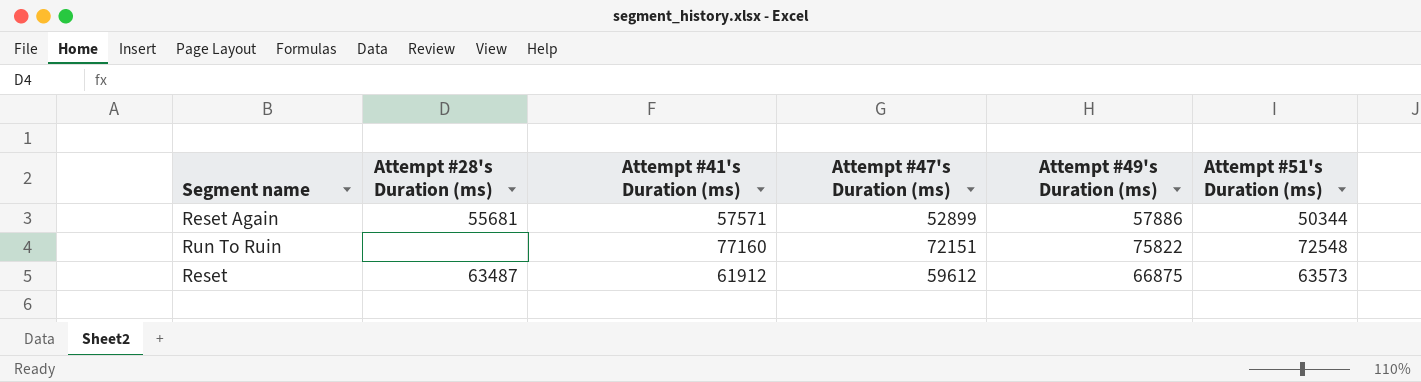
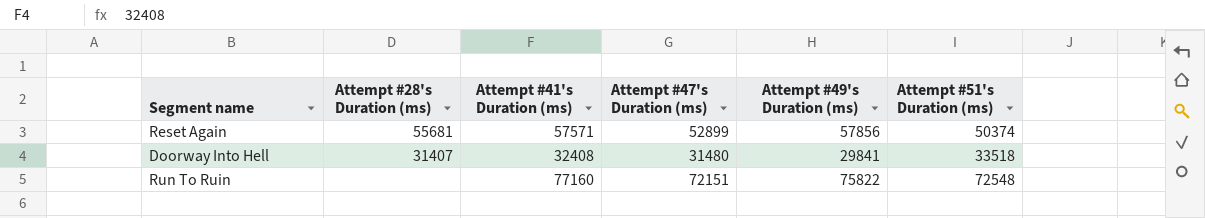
row Reset: 63487 | 61912 | 59612 | 66875 | 63573 -> none
Reset Again | Attempt #49's Duration (ms): 57886 -> 57856
Reset Again | Attempt #51's Duration (ms): 50344 -> 50374
row Doorway Into Hell: none -> 31407 | 32408 | 31480 | 29841 | 33518

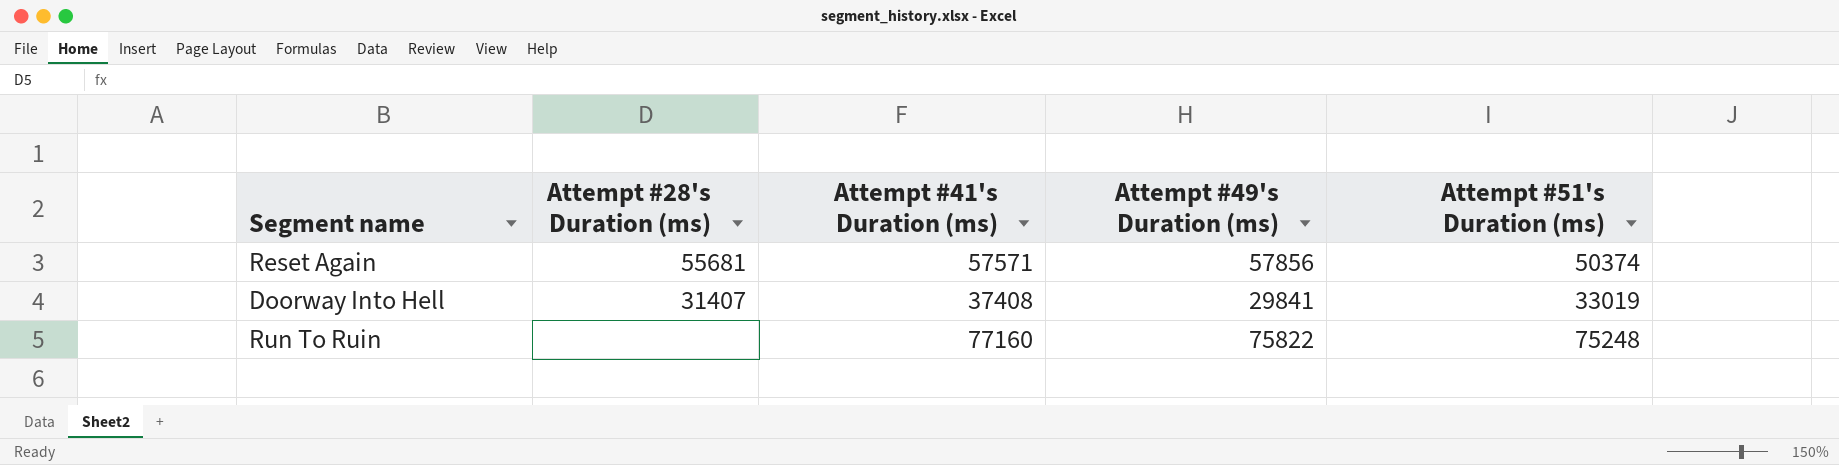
column Attempt #47's Duration (ms) | position: 4 -> none
Doorway Into Hell | Attempt #41's Duration (ms): 32408 -> 37408
Doorway Into Hell | Attempt #51's Duration (ms): 33518 -> 33019
Run To Ruin | Attempt #51's Duration (ms): 72548 -> 75248

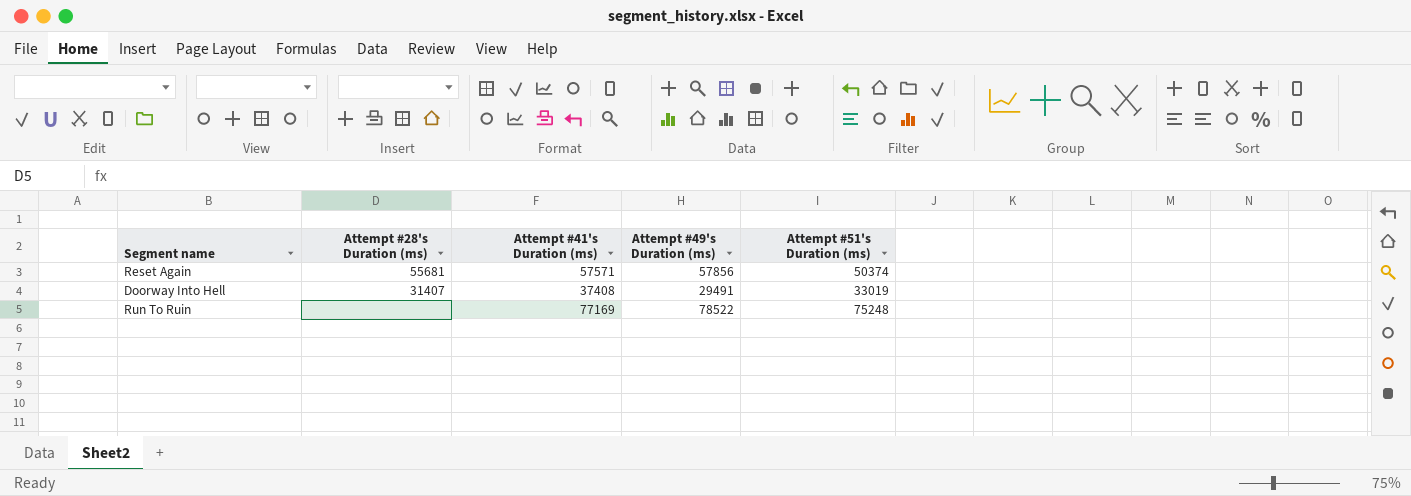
Doorway Into Hell | Attempt #49's Duration (ms): 29841 -> 29491
Run To Ruin | Attempt #41's Duration (ms): 77160 -> 77169
Run To Ruin | Attempt #49's Duration (ms): 75822 -> 78522

